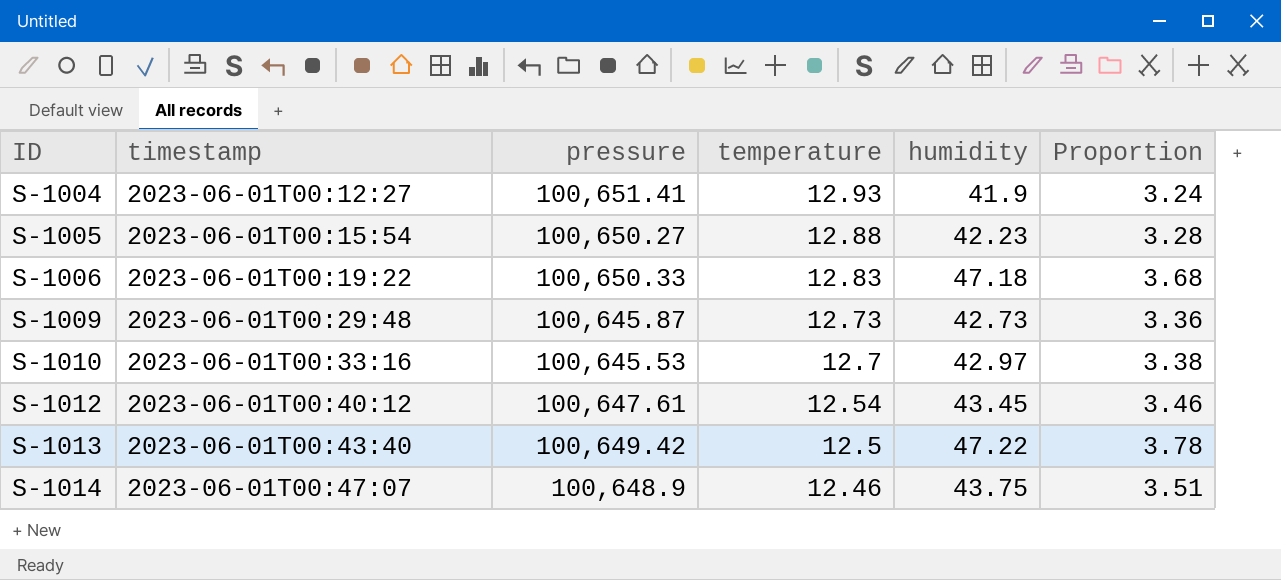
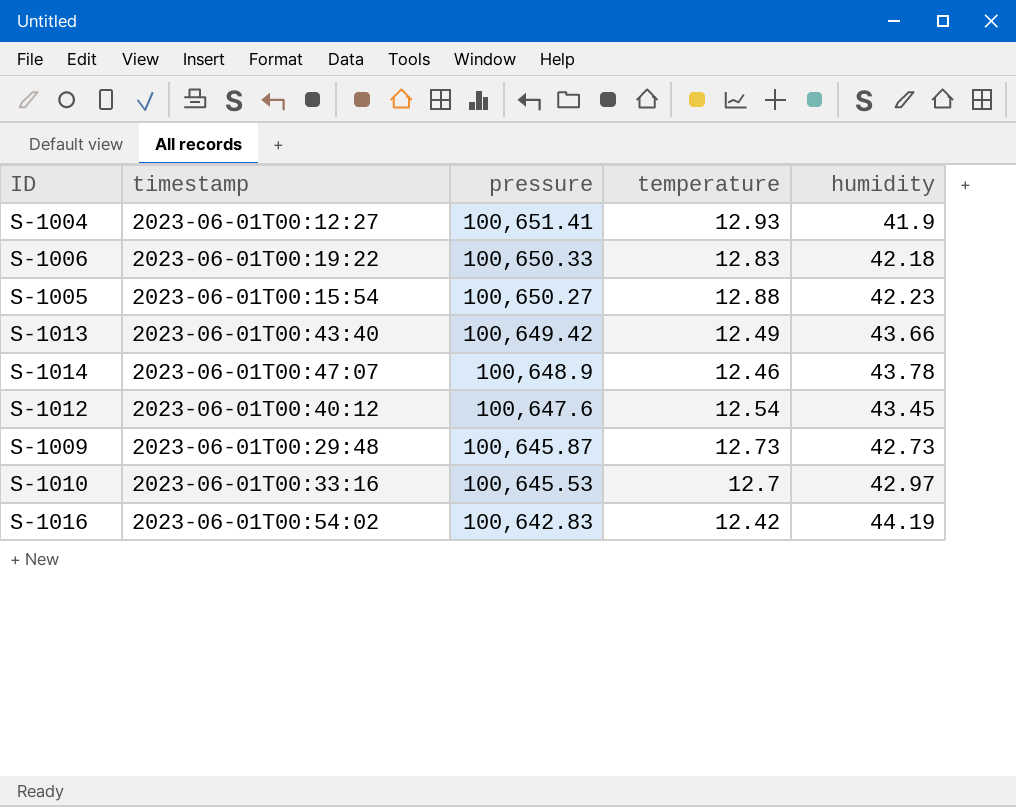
row order: ID ascending -> pressure descending
column Proportion | formula: [humidity] / [temperature] -> none
S-1006 | humidity: 47.18 -> 42.18
S-1013 | temperature: 12.5 -> 12.49
S-1013 | humidity: 47.22 -> 43.66
S-1014 | humidity: 43.75 -> 43.78
S-1012 | pressure: 100,647.61 -> 100,647.6
row S-1016: none -> 2023-06-01T00:54:02 | 100,642.83 | 12.42 | 44.19

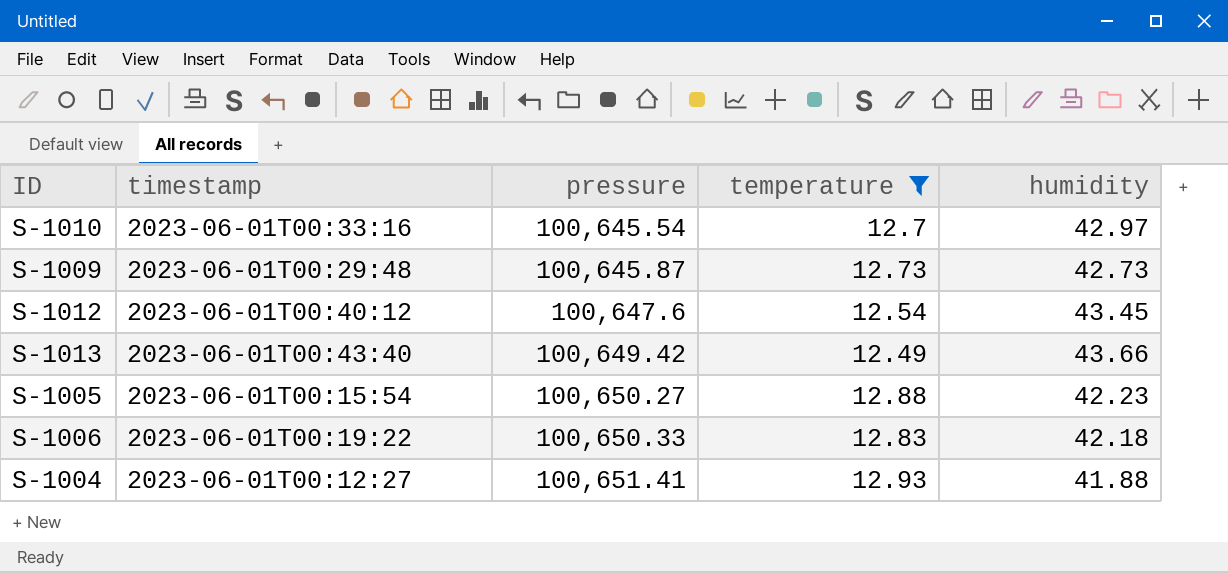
filter: none -> temperature >= 12.49
row order: pressure descending -> pressure ascending
S-1010 | pressure: 100,645.53 -> 100,645.54
S-1004 | humidity: 41.9 -> 41.88

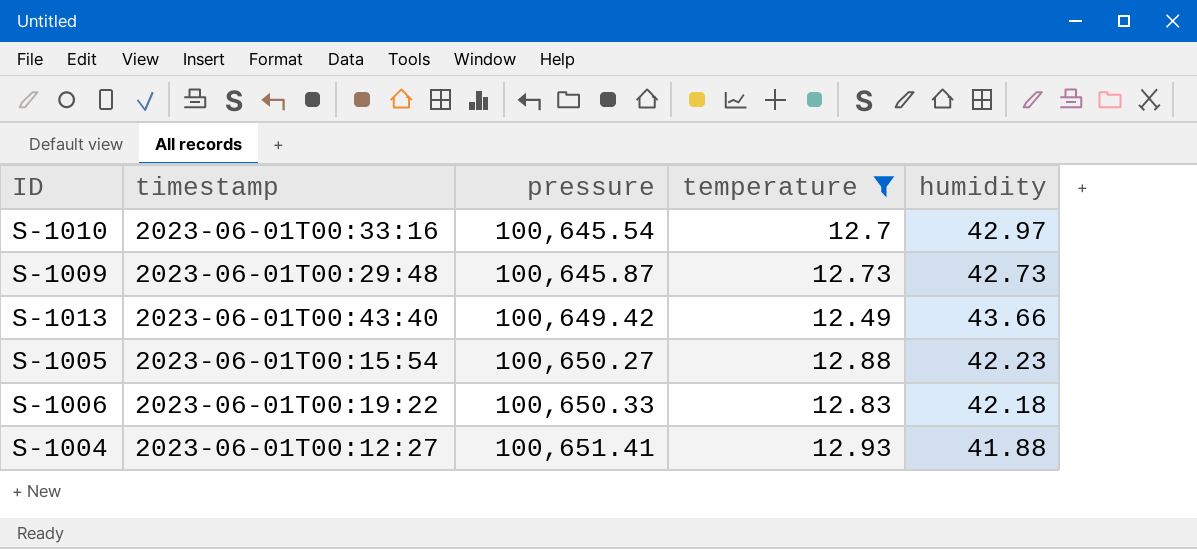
row S-1012: 2023-06-01T00:40:12 | 100,647.6 | 12.54 | 43.45 -> none

